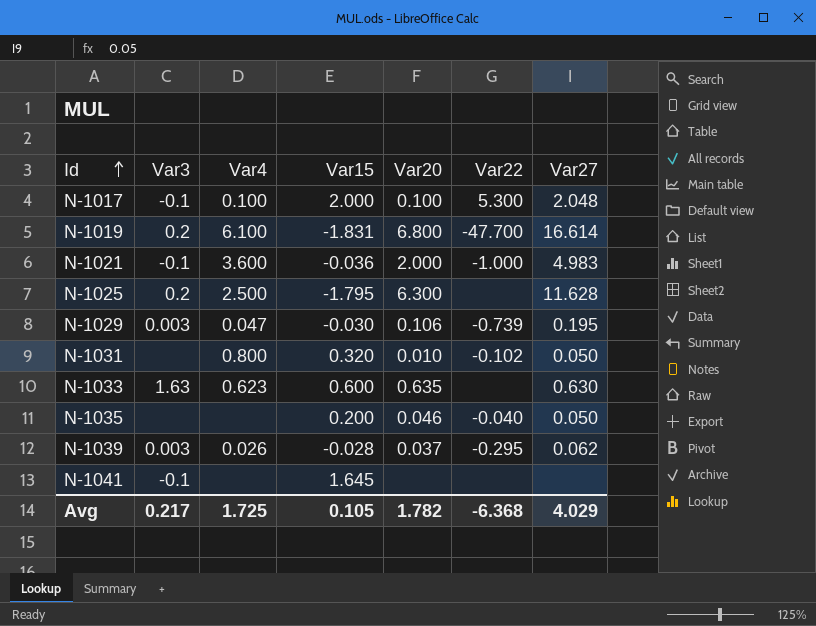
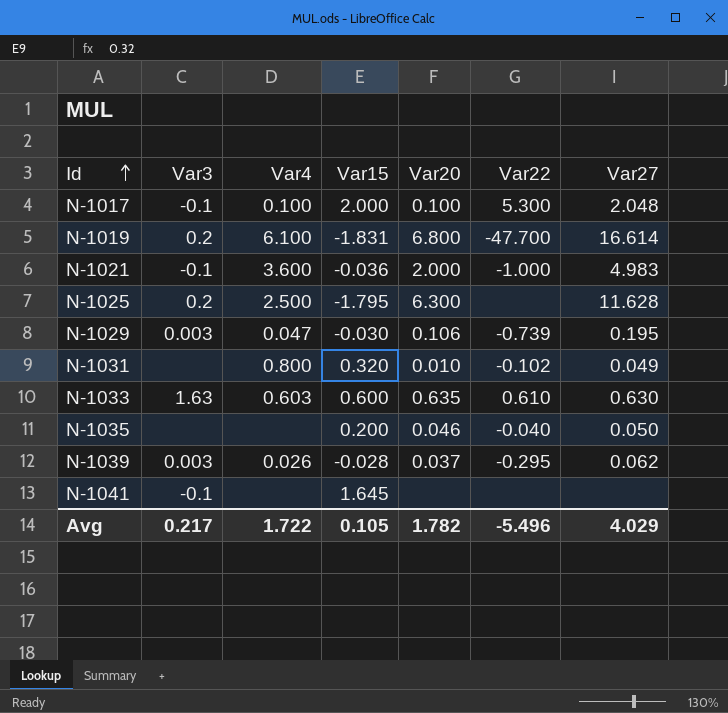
N-1031 | Var27: 0.050 -> 0.049
N-1033 | Var4: 0.623 -> 0.603
N-1033 | Var22: none -> 0.610
Avg | Var4: 1.725 -> 1.722
Avg | Var22: -6.368 -> -5.496

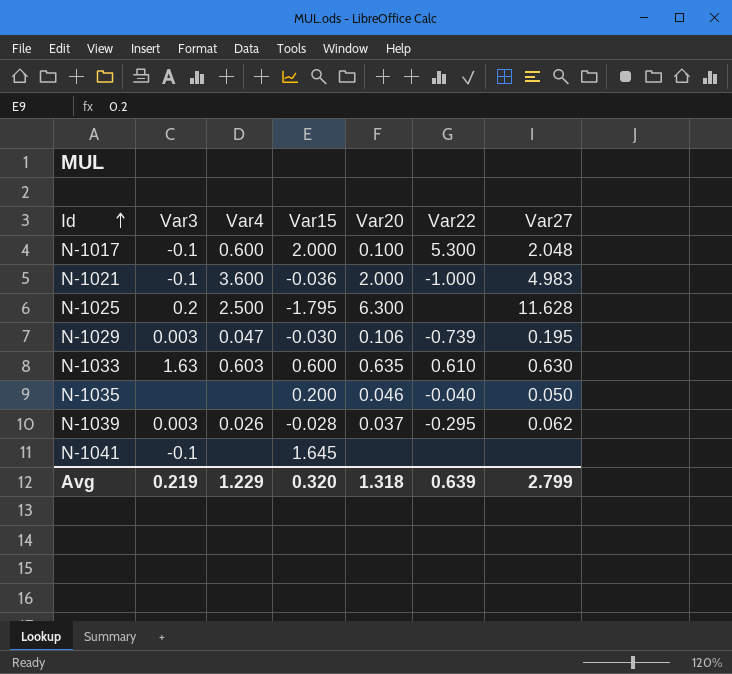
row N-1019: 0.2 | 6.100 | -1.831 | 6.800 | -47.700 | 16.614 -> none
row N-1031: none | 0.800 | 0.320 | 0.010 | -0.102 | 0.049 -> none
N-1017 | Var4: 0.100 -> 0.600
Avg | Var3: 0.217 -> 0.219
Avg | Var4: 1.722 -> 1.229
Avg | Var15: 0.105 -> 0.320
Avg | Var20: 1.782 -> 1.318
Avg | Var22: -5.496 -> 0.639
Avg | Var27: 4.029 -> 2.799

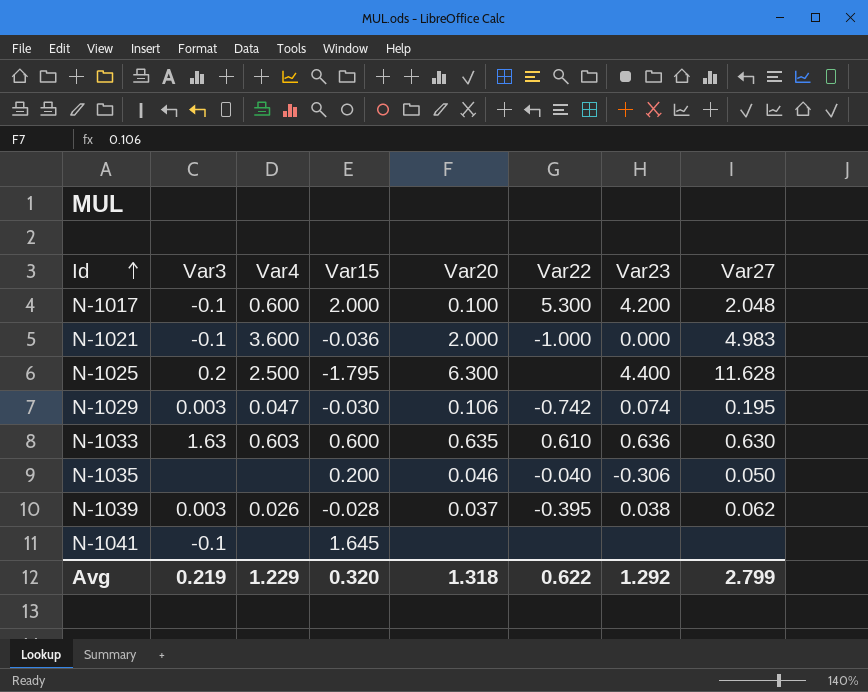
column Var23 | position: none -> 7
N-1029 | Var22: -0.739 -> -0.742
N-1039 | Var22: -0.295 -> -0.395
Avg | Var22: 0.639 -> 0.622

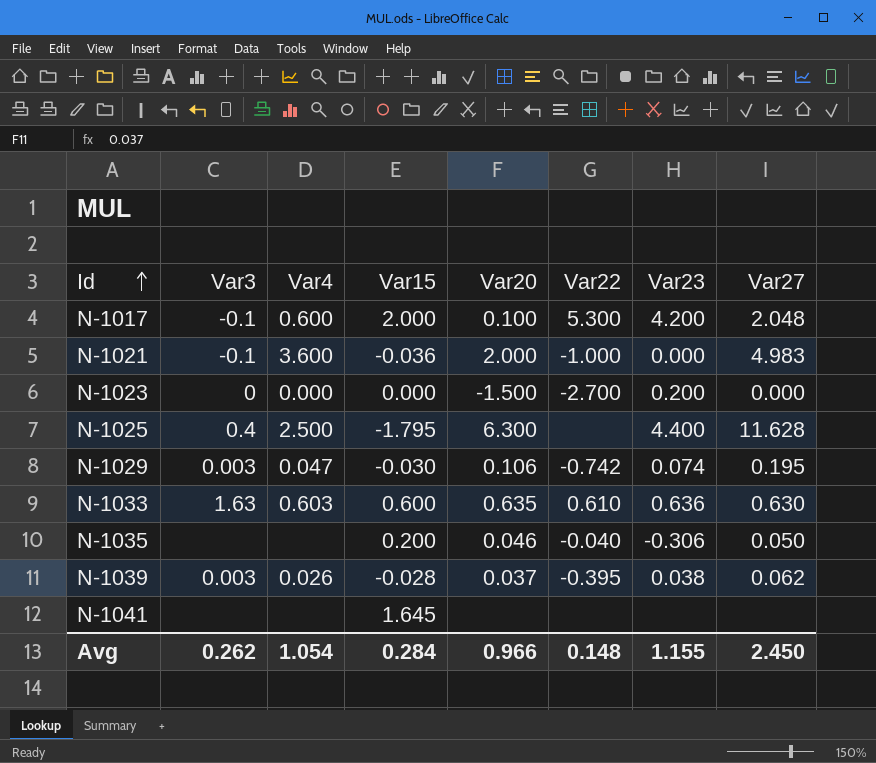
row N-1023: none -> 0 | 0.000 | 0.000 | -1.500 | -2.700 | 0.200 | 0.000
N-1025 | Var3: 0.2 -> 0.4
N-1041 | Var3: -0.1 -> none
Avg | Var3: 0.219 -> 0.262
Avg | Var4: 1.229 -> 1.054
Avg | Var15: 0.320 -> 0.284
Avg | Var20: 1.318 -> 0.966
Avg | Var22: 0.622 -> 0.148
Avg | Var23: 1.292 -> 1.155
Avg | Var27: 2.799 -> 2.450

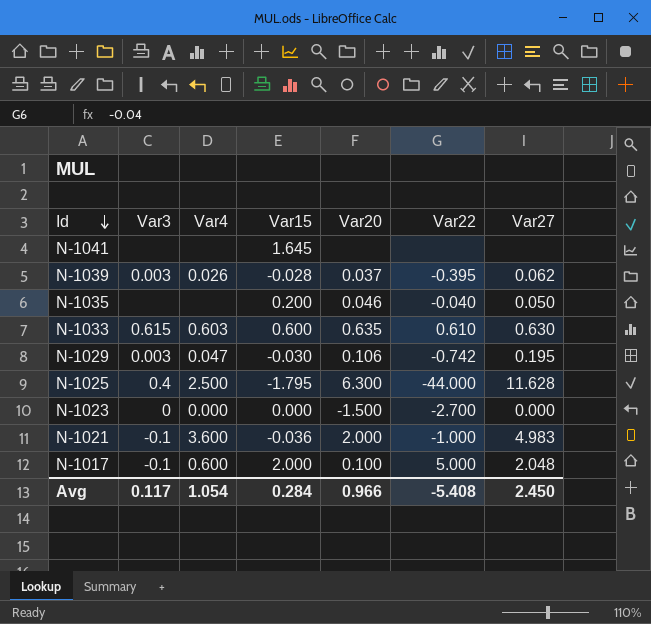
row order: Id ascending -> Id descending
column Var23 | position: 7 -> none
N-1033 | Var3: 1.63 -> 0.615
N-1025 | Var22: none -> -44.000
N-1017 | Var22: 5.300 -> 5.000
Avg | Var3: 0.262 -> 0.117
Avg | Var22: 0.148 -> -5.408

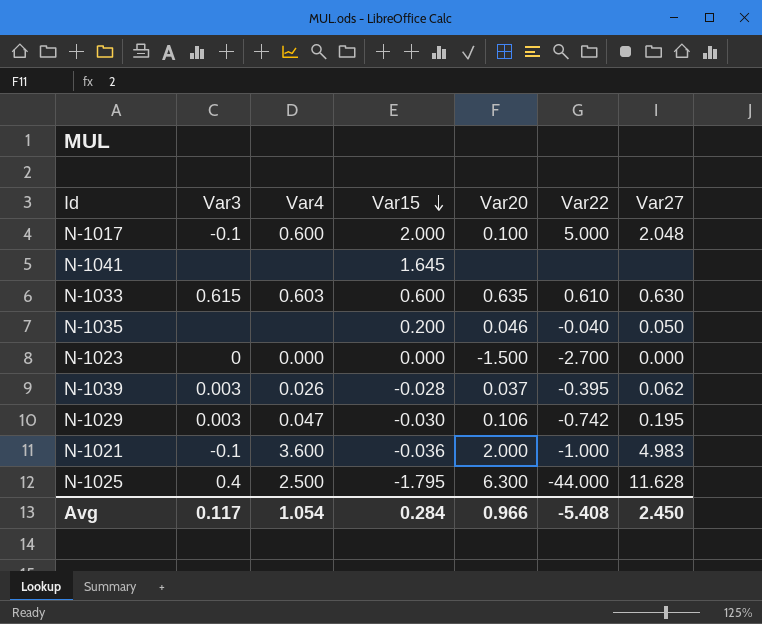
row order: Id descending -> Var15 descending

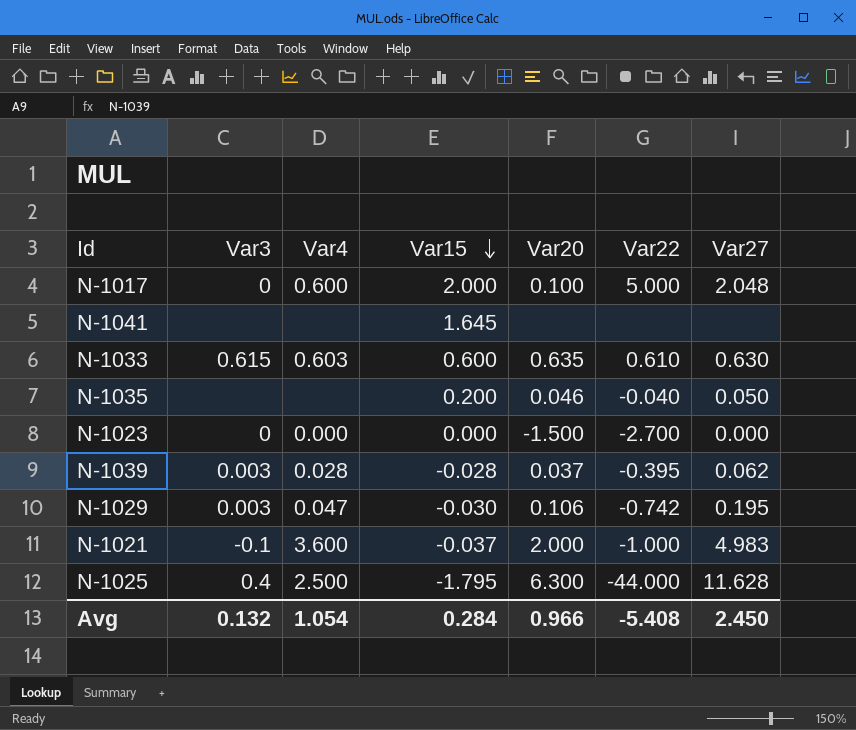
N-1017 | Var3: -0.1 -> 0
N-1039 | Var4: 0.026 -> 0.028
N-1021 | Var15: -0.036 -> -0.037
Avg | Var3: 0.117 -> 0.132

